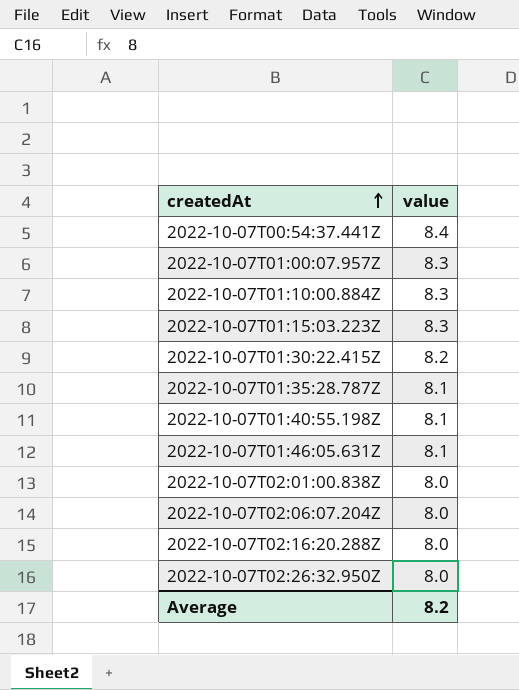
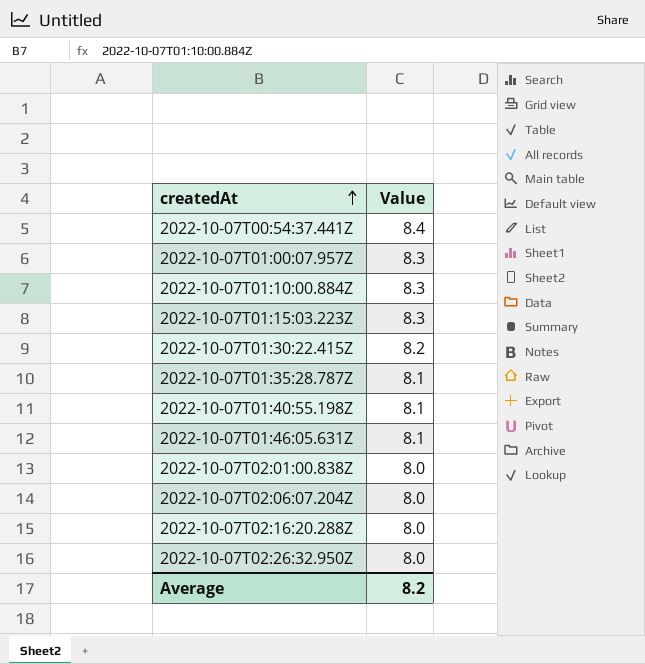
column name: value -> Value

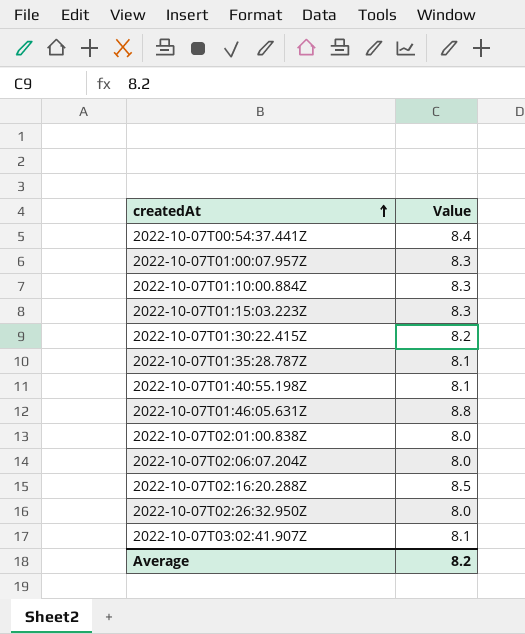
2022-10-07T01:46:05.631Z | Value: 8.1 -> 8.8
2022-10-07T02:16:20.288Z | Value: 8.0 -> 8.5
row 2022-10-07T03:02:41.907Z: none -> 8.1

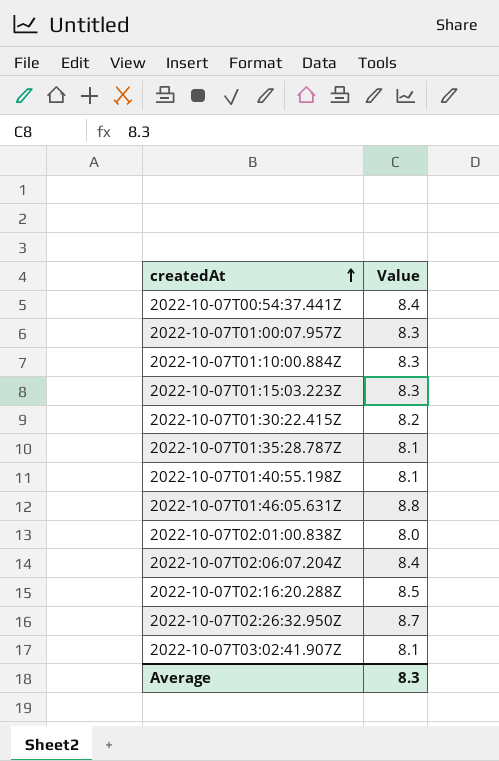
2022-10-07T02:06:07.204Z | Value: 8.0 -> 8.4
2022-10-07T02:26:32.950Z | Value: 8.0 -> 8.7
Average | Value: 8.2 -> 8.3

